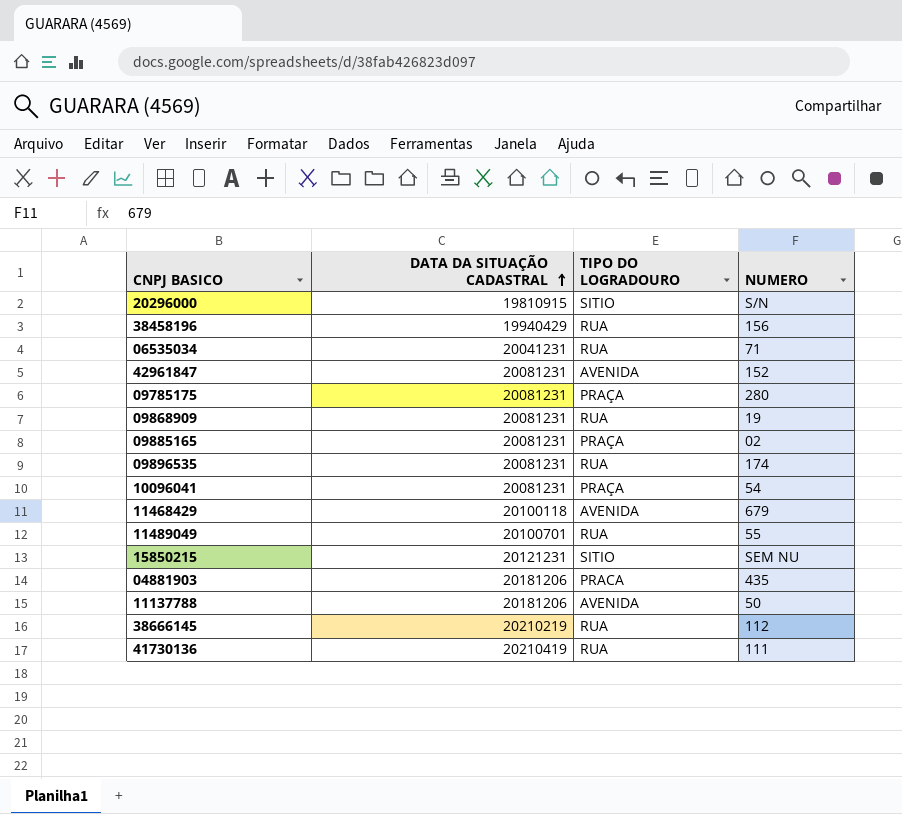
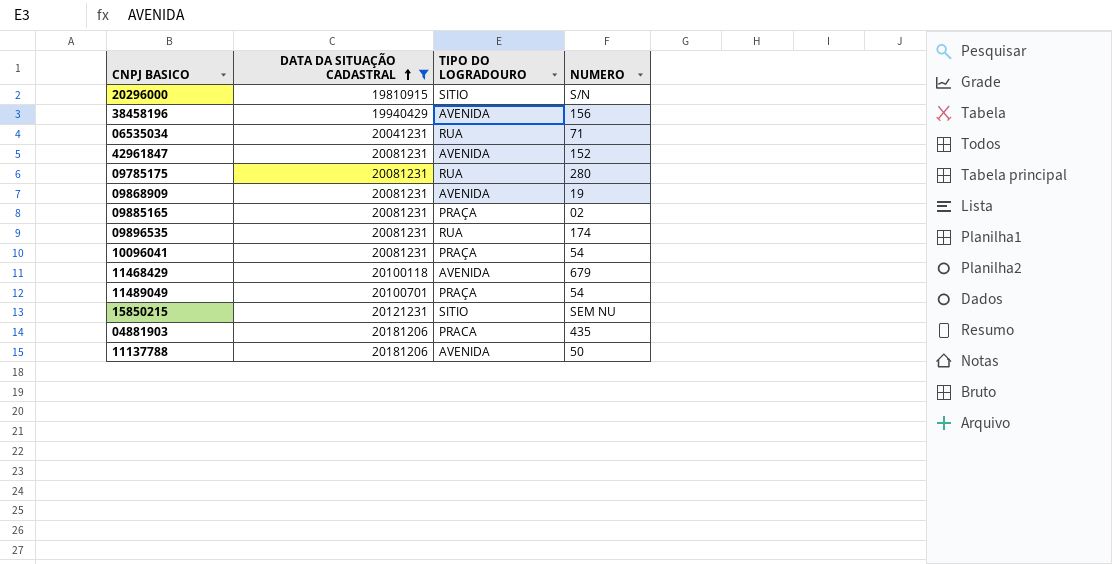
filter: none -> DATA DA SITUAÇÃO CADASTRAL <= 20181206
38458196 | TIPO DO LOGRADOURO: RUA -> AVENIDA
09785175 | TIPO DO LOGRADOURO: PRAÇA -> RUA
09868909 | TIPO DO LOGRADOURO: RUA -> AVENIDA
11489049 | TIPO DO LOGRADOURO: RUA -> PRAÇA
11489049 | NUMERO: 55 -> 54

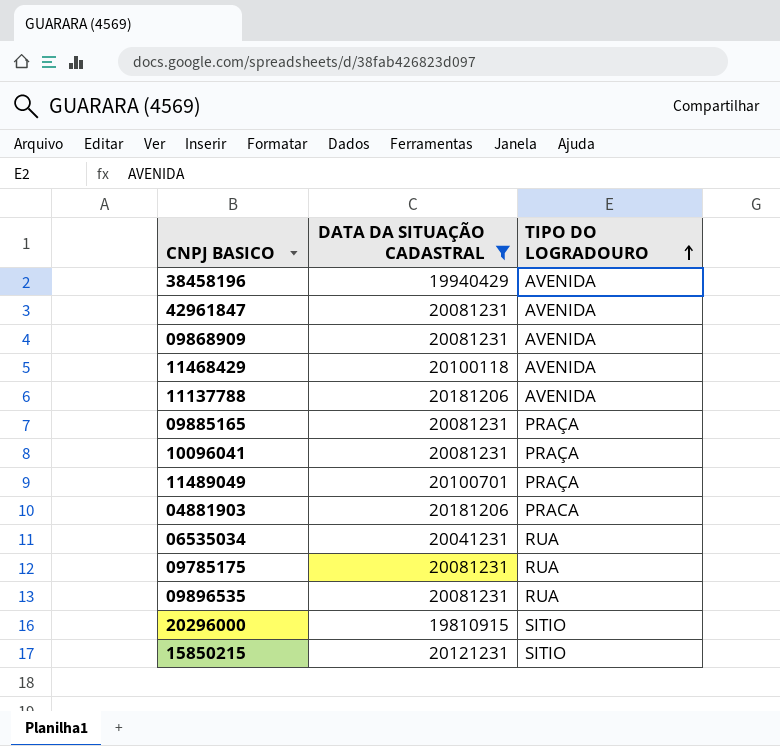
row order: DATA DA SITUAÇÃO CADASTRAL ascending -> TIPO DO LOGRADOURO ascending
column NUMERO | position: 4 -> none

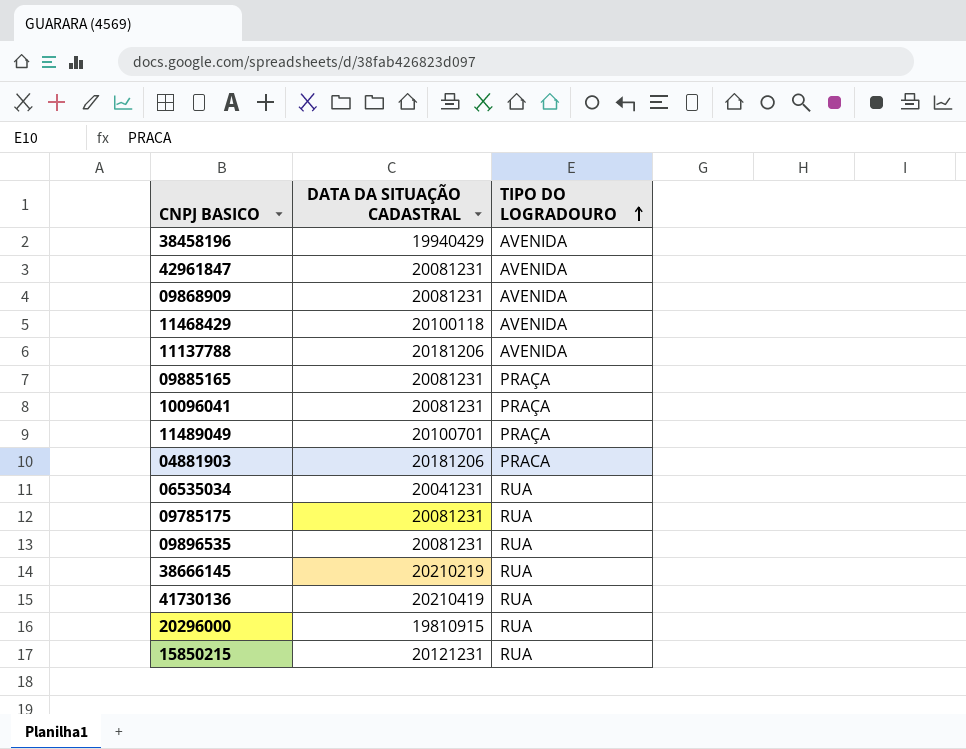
filter: DATA DA SITUAÇÃO CADASTRAL <= 20181206 -> none
20296000 | TIPO DO LOGRADOURO: SITIO -> RUA
15850215 | TIPO DO LOGRADOURO: SITIO -> RUA

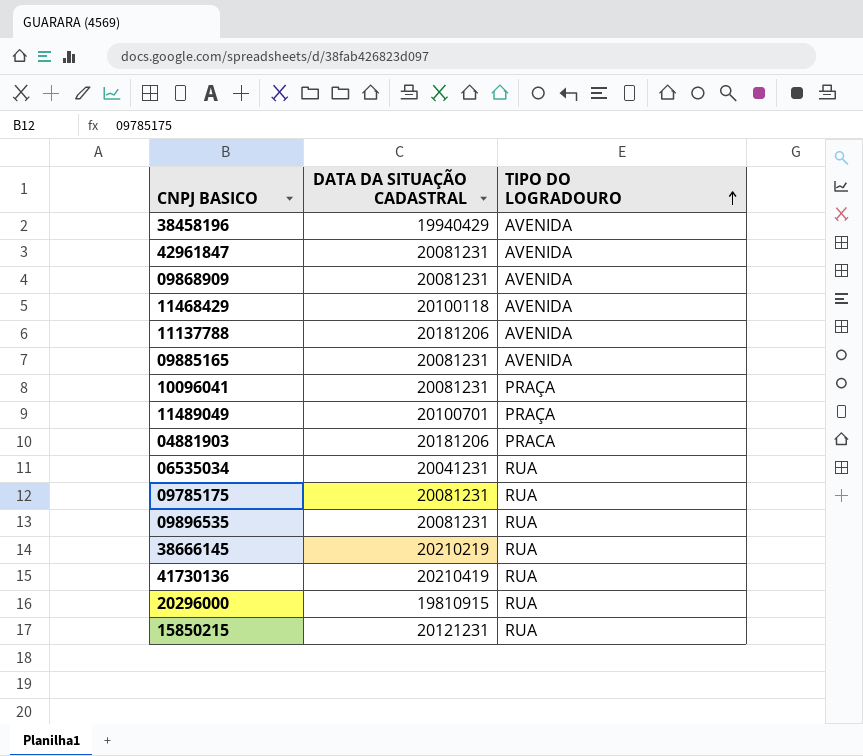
09885165 | TIPO DO LOGRADOURO: PRAÇA -> AVENIDA

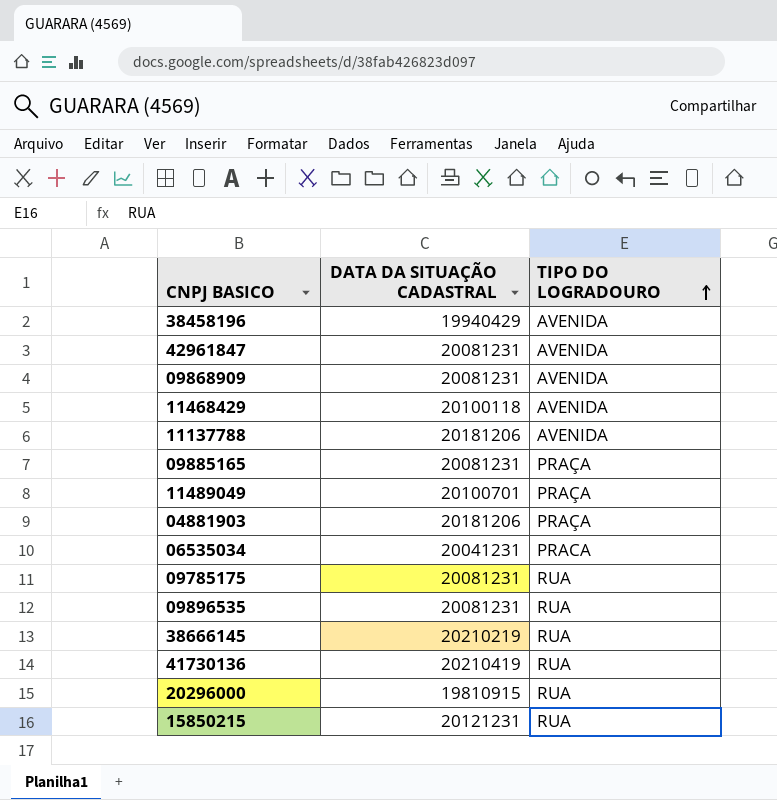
row 10096041: 20081231 | PRAÇA -> none
09885165 | TIPO DO LOGRADOURO: AVENIDA -> PRAÇA
04881903 | TIPO DO LOGRADOURO: PRACA -> PRAÇA
06535034 | TIPO DO LOGRADOURO: RUA -> PRACA

